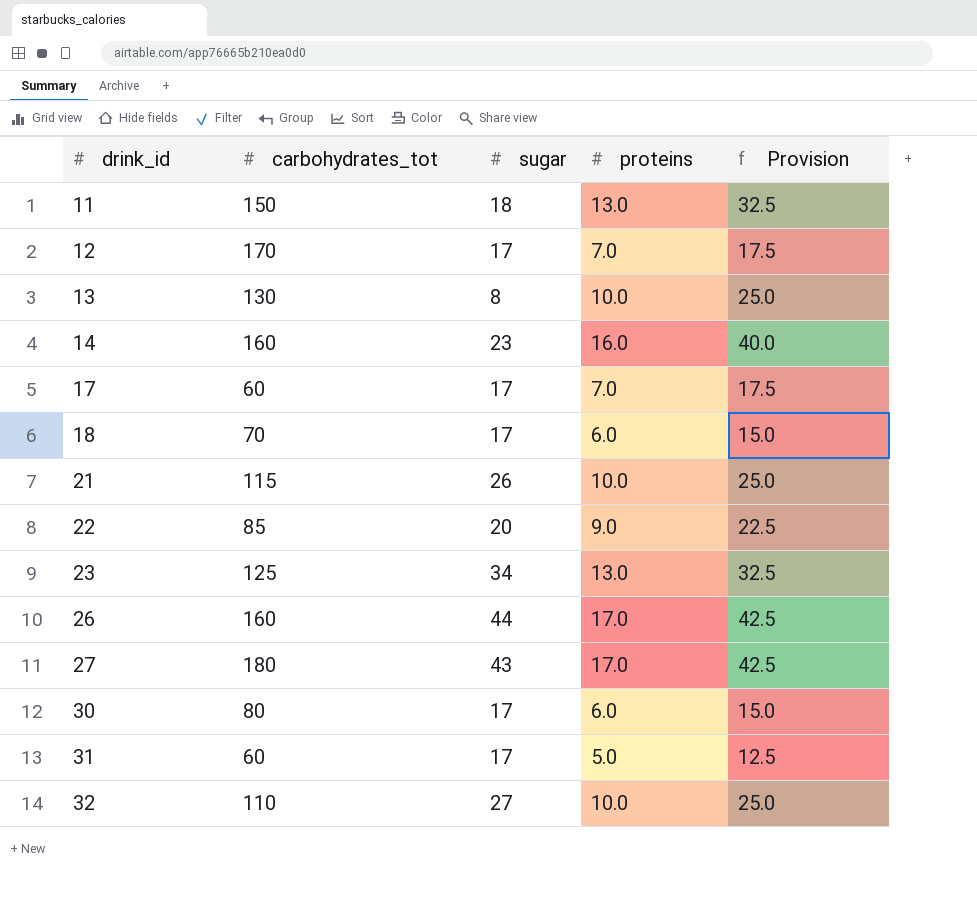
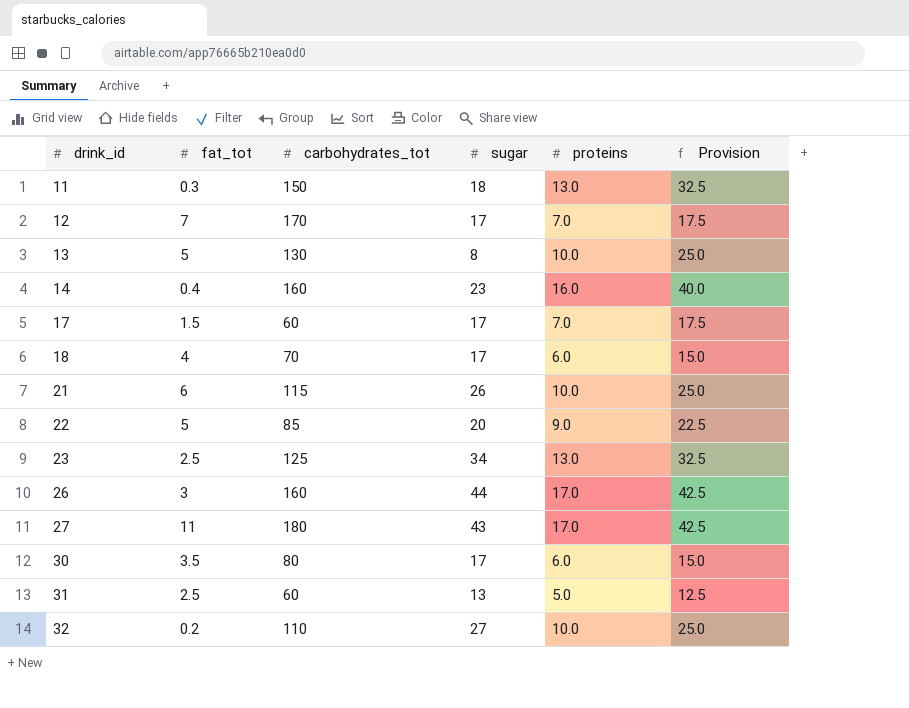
column fat_tot | position: none -> 2
31 | sugar: 17 -> 13

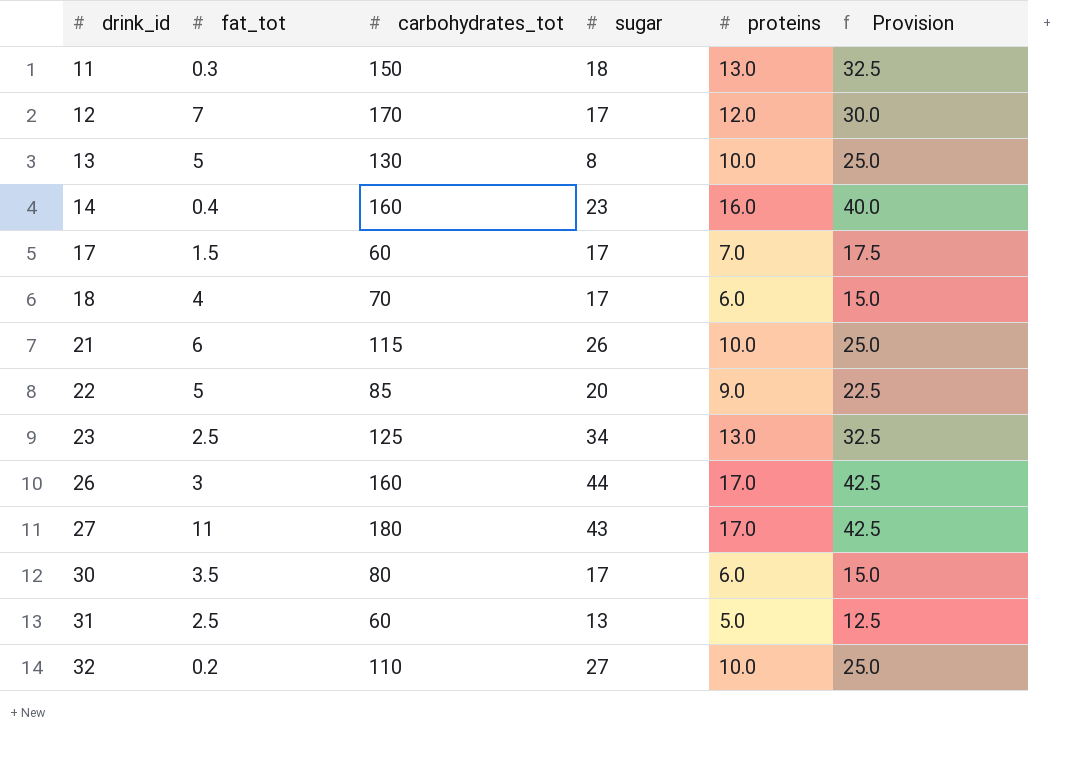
12 | proteins: 7.0 -> 12.0
12 | Provision: 17.5 -> 30.0

